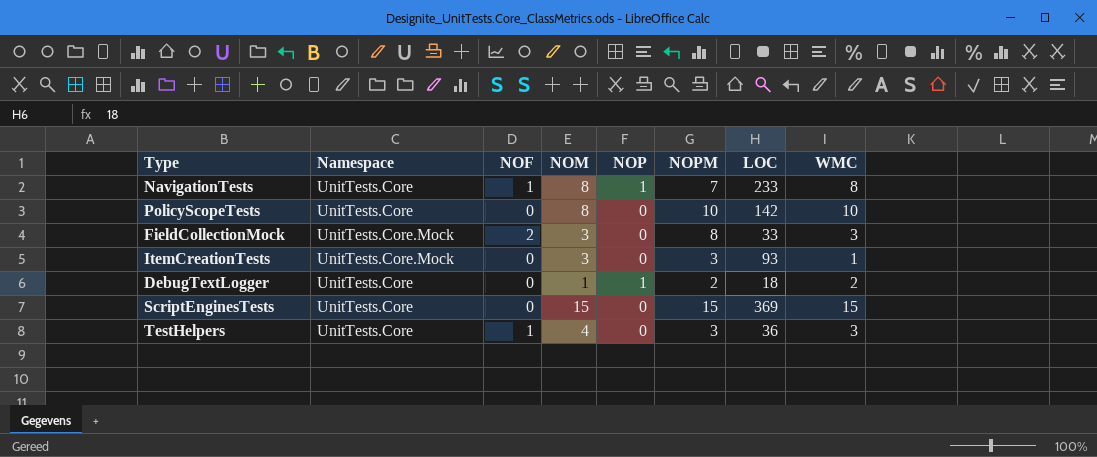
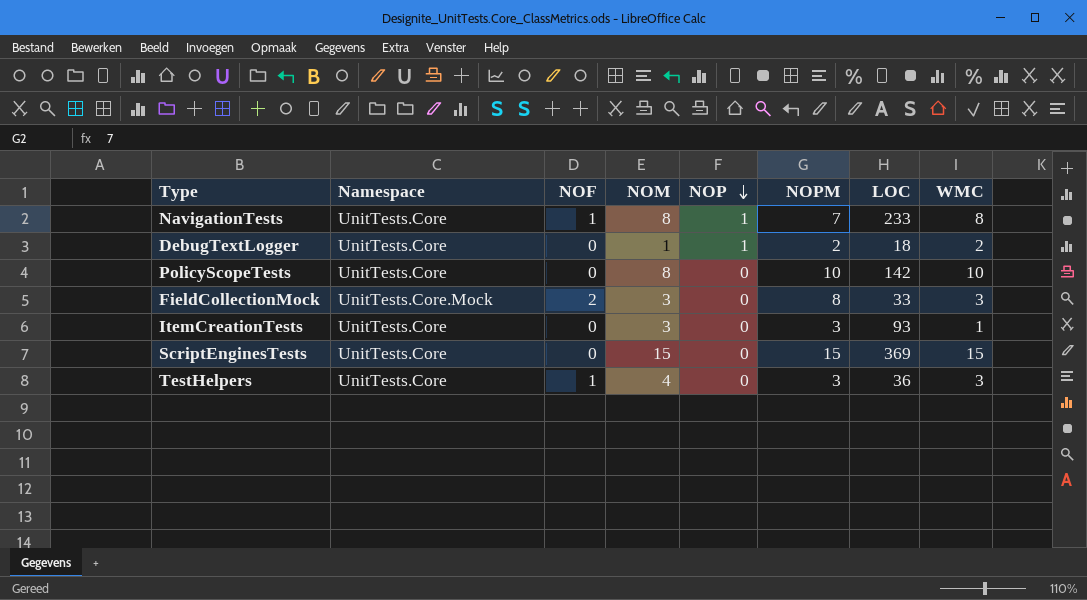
row order: none -> NOP descending
ItemCreationTests | Namespace: UnitTests.Core.Mock -> UnitTests.Core

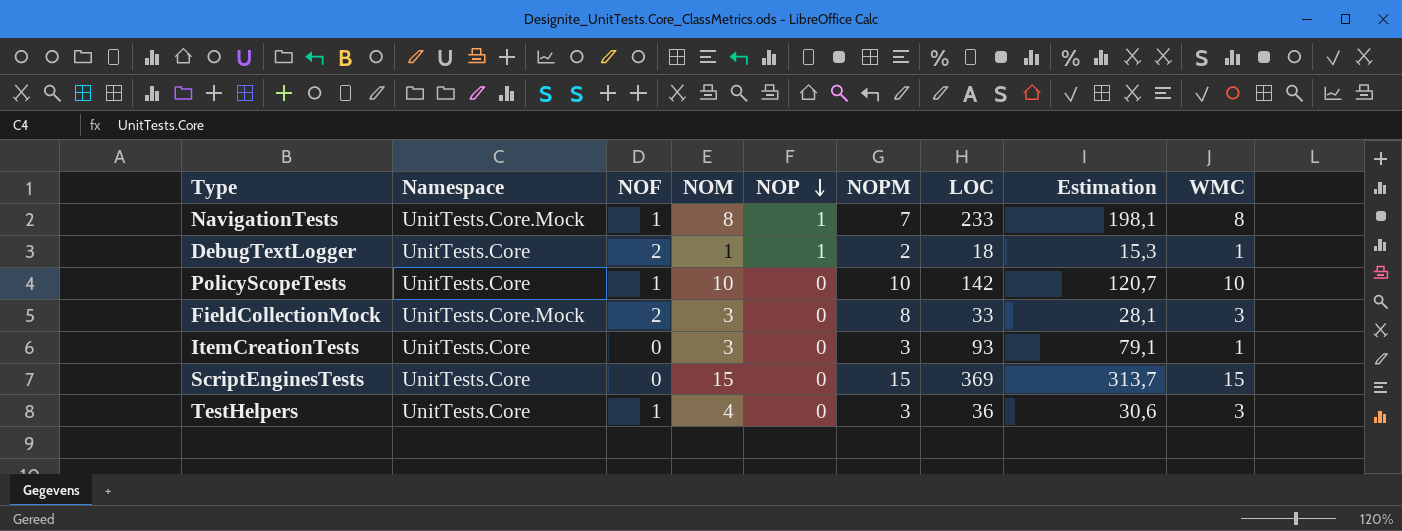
column Estimation | formula: none -> [LOC] * 0,85
NavigationTests | Namespace: UnitTests.Core -> UnitTests.Core.Mock
DebugTextLogger | NOF: 0 -> 2
DebugTextLogger | WMC: 2 -> 1
PolicyScopeTests | NOF: 0 -> 1
PolicyScopeTests | NOM: 8 -> 10

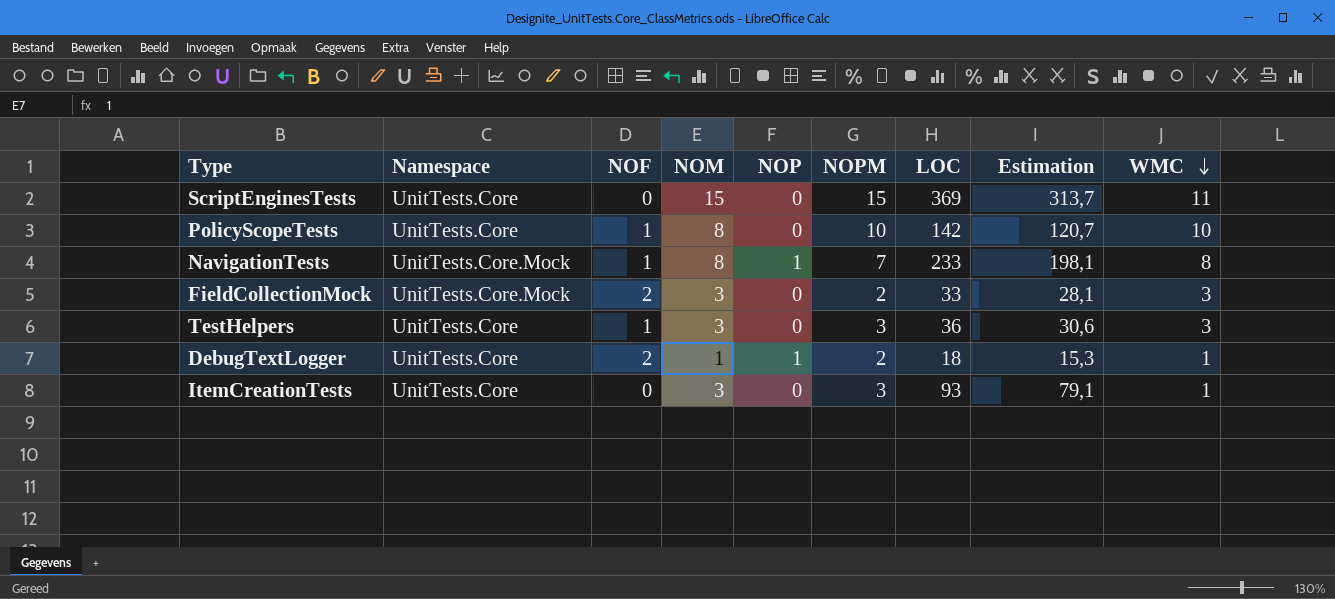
row order: NOP descending -> WMC descending
ScriptEnginesTests | WMC: 15 -> 11
PolicyScopeTests | NOM: 10 -> 8
FieldCollectionMock | NOPM: 8 -> 2
TestHelpers | NOM: 4 -> 3

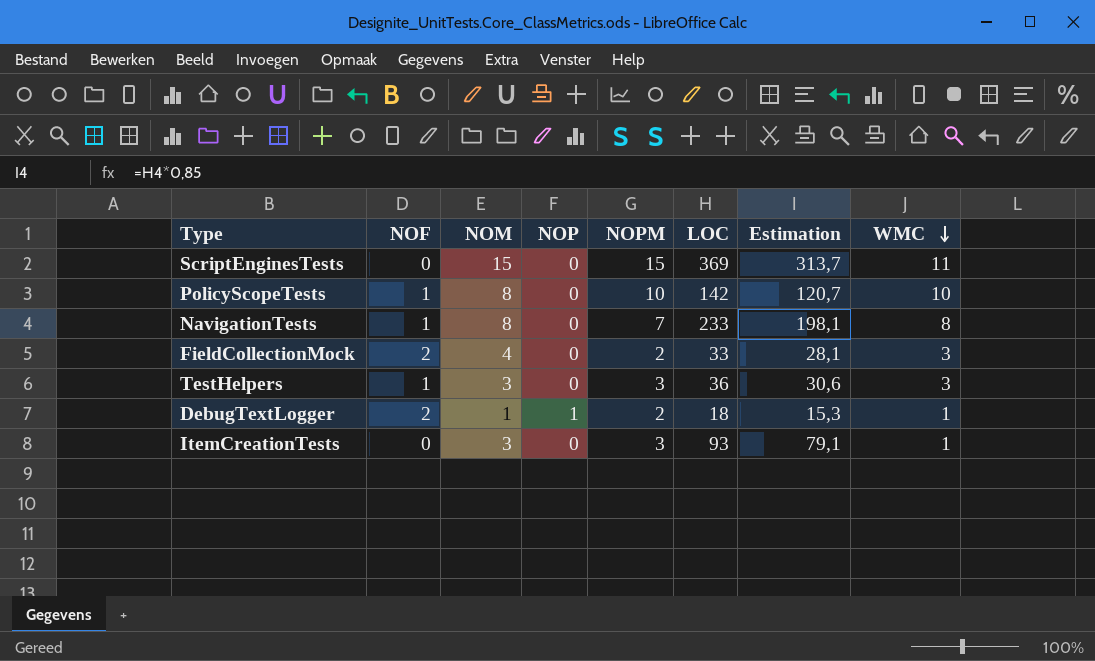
column Namespace | position: 2 -> none
NavigationTests | NOP: 1 -> 0
FieldCollectionMock | NOM: 3 -> 4

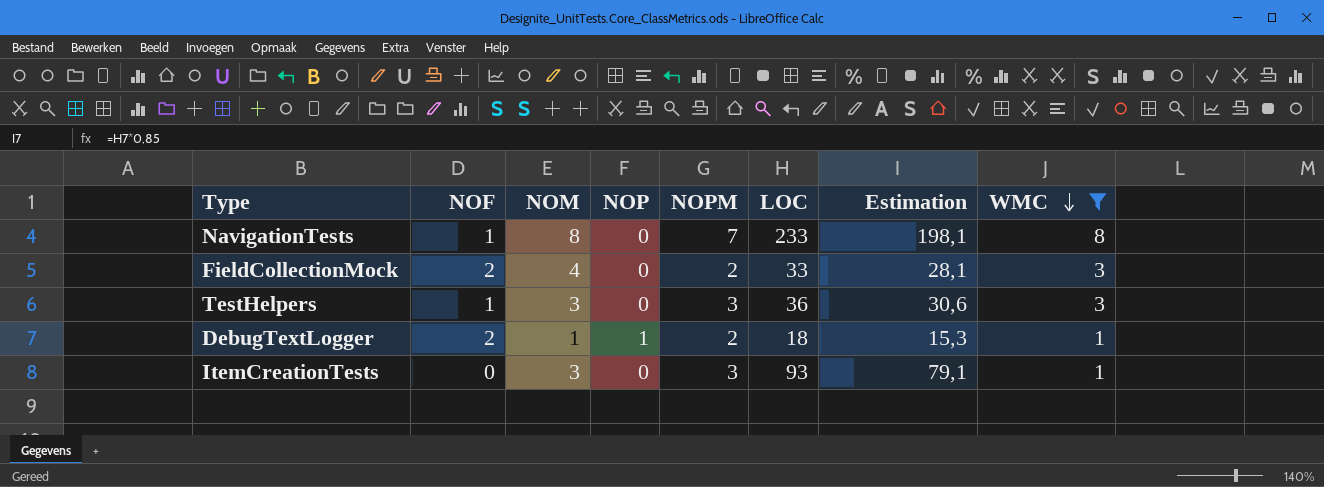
filter: none -> WMC <= 8

